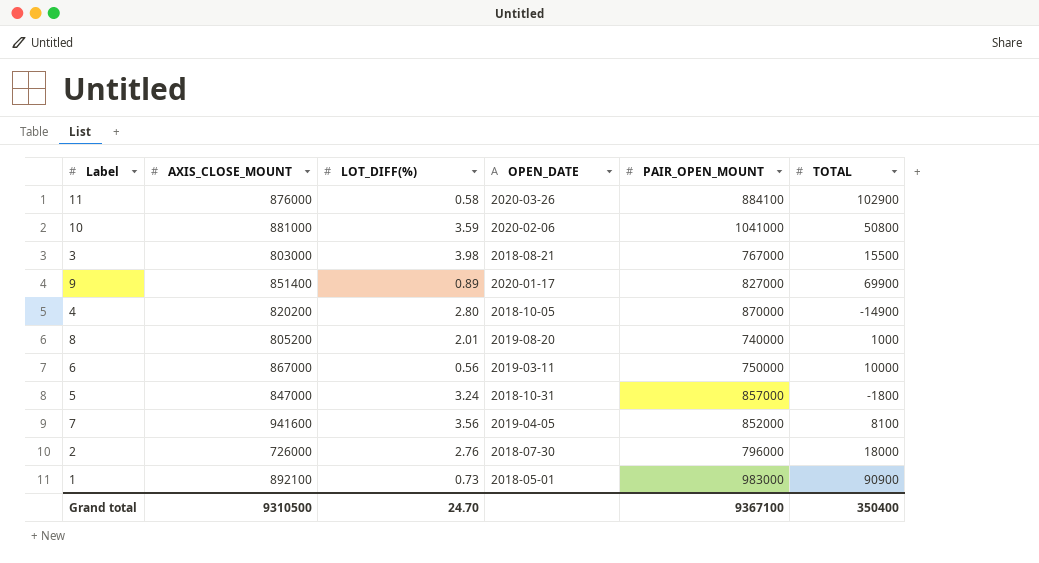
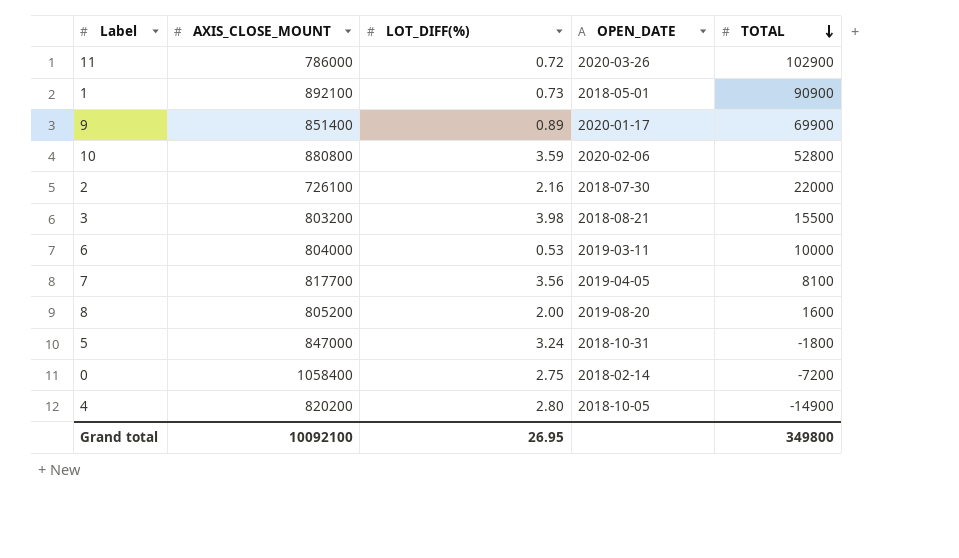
row order: none -> TOTAL descending
column PAIR_OPEN_MOUNT | position: 5 -> none
11 | AXIS_CLOSE_MOUNT: 876000 -> 786000
11 | LOT_DIFF(%): 0.58 -> 0.72
10 | AXIS_CLOSE_MOUNT: 881000 -> 880800
10 | TOTAL: 50800 -> 52800
2 | AXIS_CLOSE_MOUNT: 726000 -> 726100
2 | LOT_DIFF(%): 2.76 -> 2.16
2 | TOTAL: 18000 -> 22000
3 | AXIS_CLOSE_MOUNT: 803000 -> 803200
6 | AXIS_CLOSE_MOUNT: 867000 -> 804000
6 | LOT_DIFF(%): 0.56 -> 0.53
7 | AXIS_CLOSE_MOUNT: 941600 -> 817700
8 | LOT_DIFF(%): 2.01 -> 2.00
8 | TOTAL: 1000 -> 1600
row 0: none -> 1058400 | 2.75 | 2018-02-14 | -7200
Grand total | AXIS_CLOSE_MOUNT: 9310500 -> 10092100
Grand total | LOT_DIFF(%): 24.70 -> 26.95
Grand total | TOTAL: 350400 -> 349800

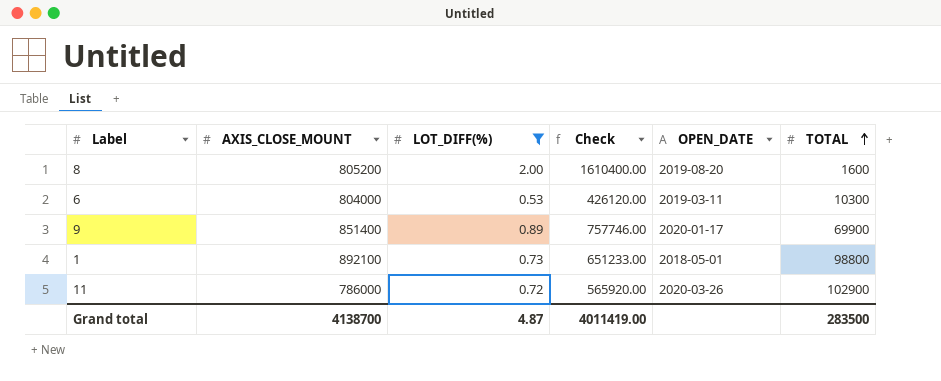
filter: none -> LOT_DIFF(%) <= 2.00
row order: TOTAL descending -> TOTAL ascending
column Check | formula: none -> [AXIS_CLOSE_MOUNT] * [LOT_DIFF(%)]
6 | TOTAL: 10000 -> 10300
1 | TOTAL: 90900 -> 98800
Grand total | AXIS_CLOSE_MOUNT: 10092100 -> 4138700
Grand total | LOT_DIFF(%): 26.95 -> 4.87
Grand total | TOTAL: 349800 -> 283500

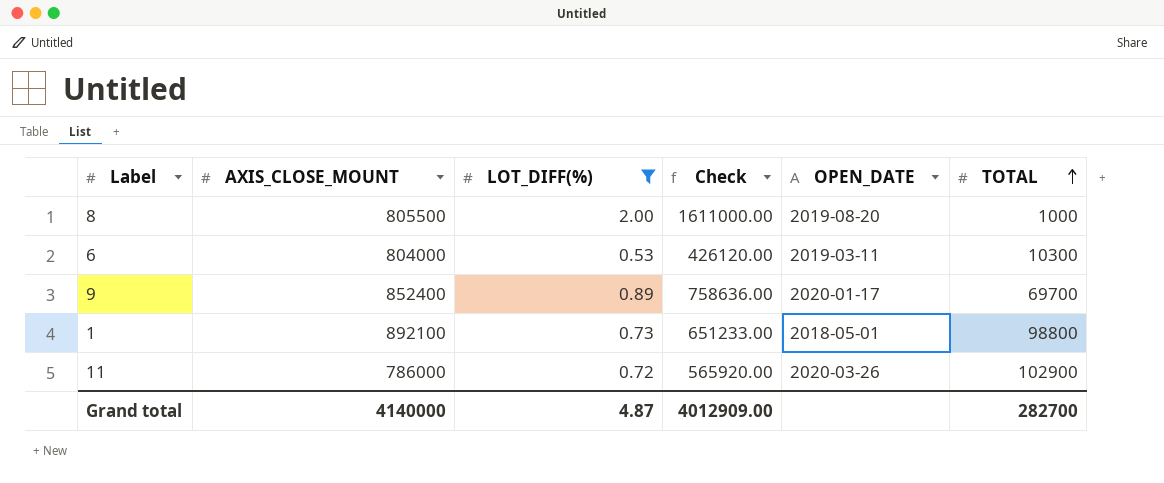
8 | AXIS_CLOSE_MOUNT: 805200 -> 805500
8 | Check: 1610400.00 -> 1611000.00
8 | TOTAL: 1600 -> 1000
9 | AXIS_CLOSE_MOUNT: 851400 -> 852400
9 | Check: 757746.00 -> 758636.00
9 | TOTAL: 69900 -> 69700
Grand total | AXIS_CLOSE_MOUNT: 4138700 -> 4140000
Grand total | Check: 4011419.00 -> 4012909.00
Grand total | TOTAL: 283500 -> 282700

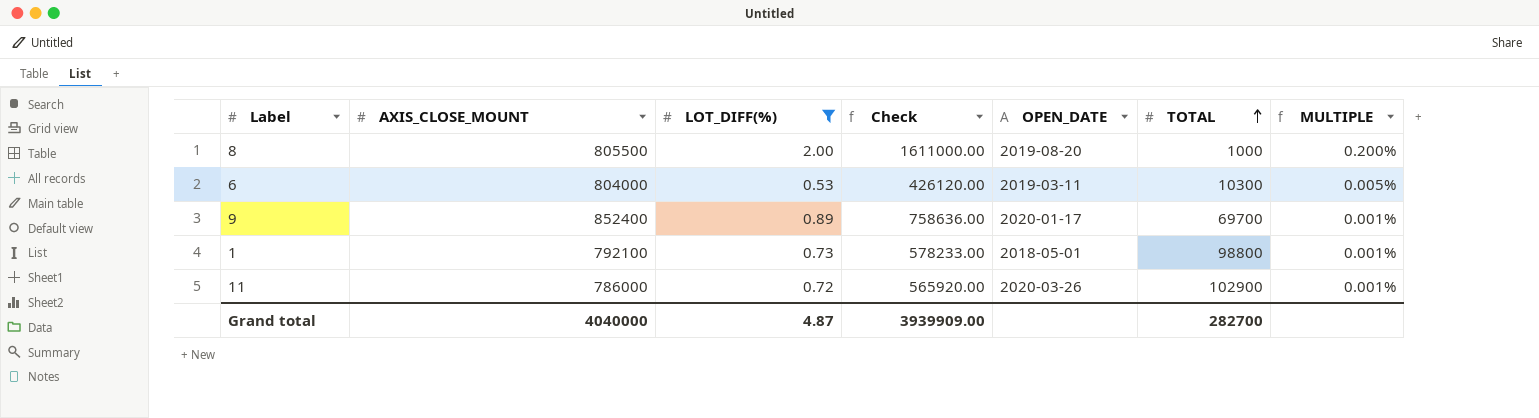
column MULTIPLE | formula: none -> [LOT_DIFF(%)] / [TOTAL]
1 | AXIS_CLOSE_MOUNT: 892100 -> 792100
1 | Check: 651233.00 -> 578233.00
Grand total | AXIS_CLOSE_MOUNT: 4140000 -> 4040000
Grand total | Check: 4012909.00 -> 3939909.00

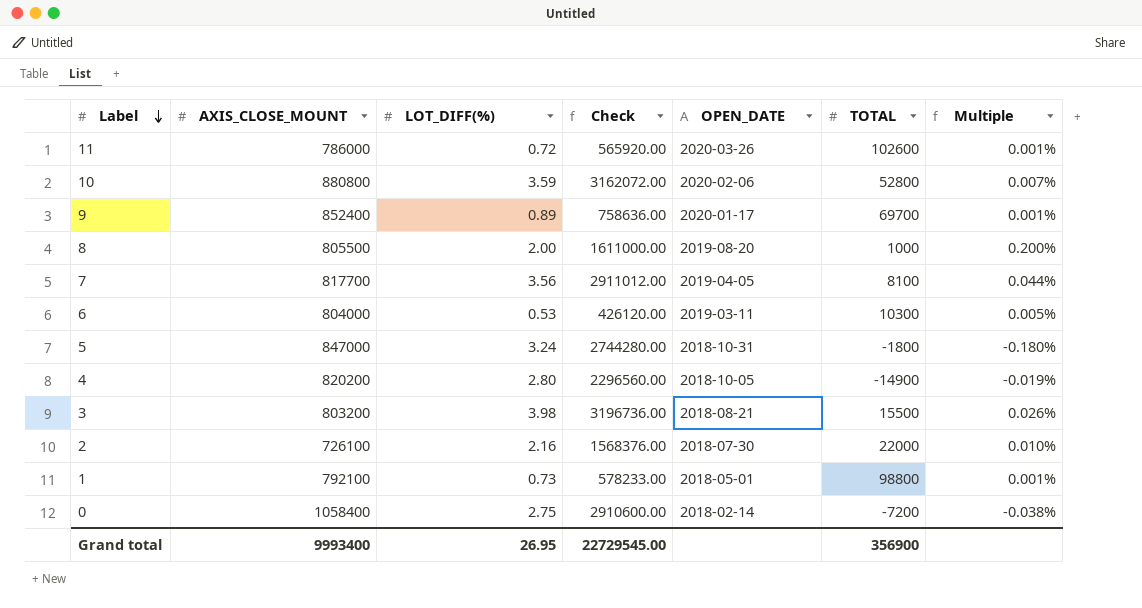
filter: LOT_DIFF(%) <= 2.00 -> none
row order: TOTAL ascending -> Label descending
column name: MULTIPLE -> Multiple
11 | TOTAL: 102900 -> 102600
Grand total | AXIS_CLOSE_MOUNT: 4040000 -> 9993400
Grand total | LOT_DIFF(%): 4.87 -> 26.95
Grand total | Check: 3939909.00 -> 22729545.00
Grand total | TOTAL: 282700 -> 356900

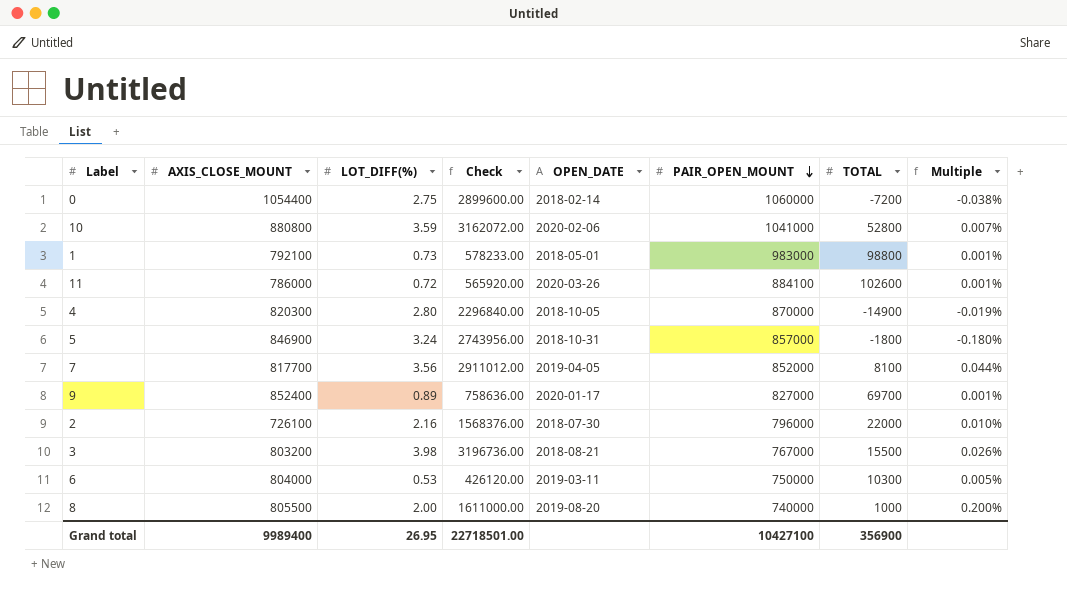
row order: Label descending -> PAIR_OPEN_MOUNT descending
column PAIR_OPEN_MOUNT | position: none -> 6
0 | AXIS_CLOSE_MOUNT: 1058400 -> 1054400
0 | Check: 2910600.00 -> 2899600.00
4 | AXIS_CLOSE_MOUNT: 820200 -> 820300
4 | Check: 2296560.00 -> 2296840.00
5 | AXIS_CLOSE_MOUNT: 847000 -> 846900
5 | Check: 2744280.00 -> 2743956.00
Grand total | AXIS_CLOSE_MOUNT: 9993400 -> 9989400
Grand total | Check: 22729545.00 -> 22718501.00

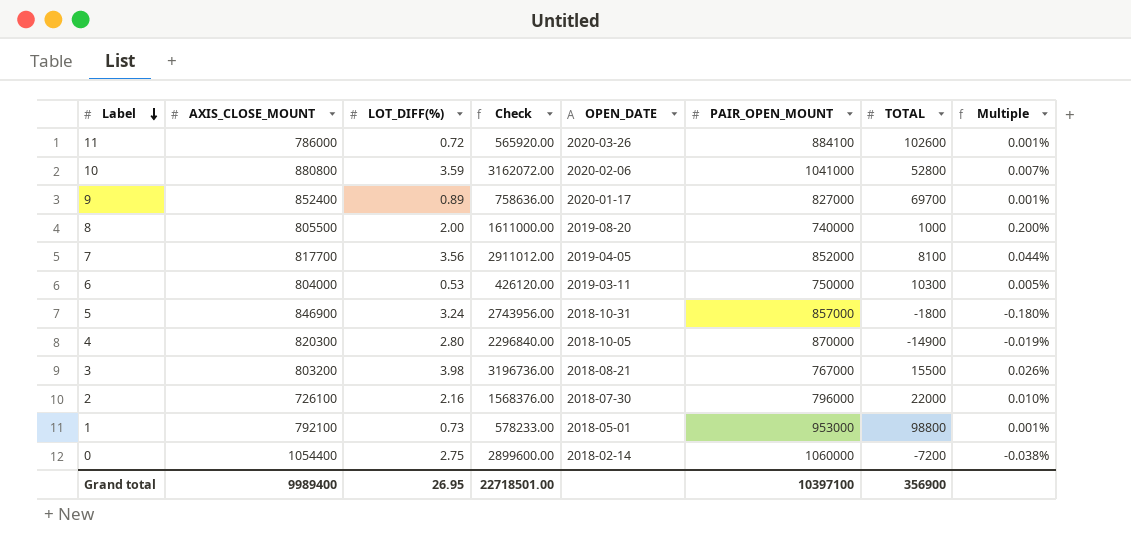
row order: PAIR_OPEN_MOUNT descending -> Label descending
1 | PAIR_OPEN_MOUNT: 983000 -> 953000
Grand total | PAIR_OPEN_MOUNT: 10427100 -> 10397100

